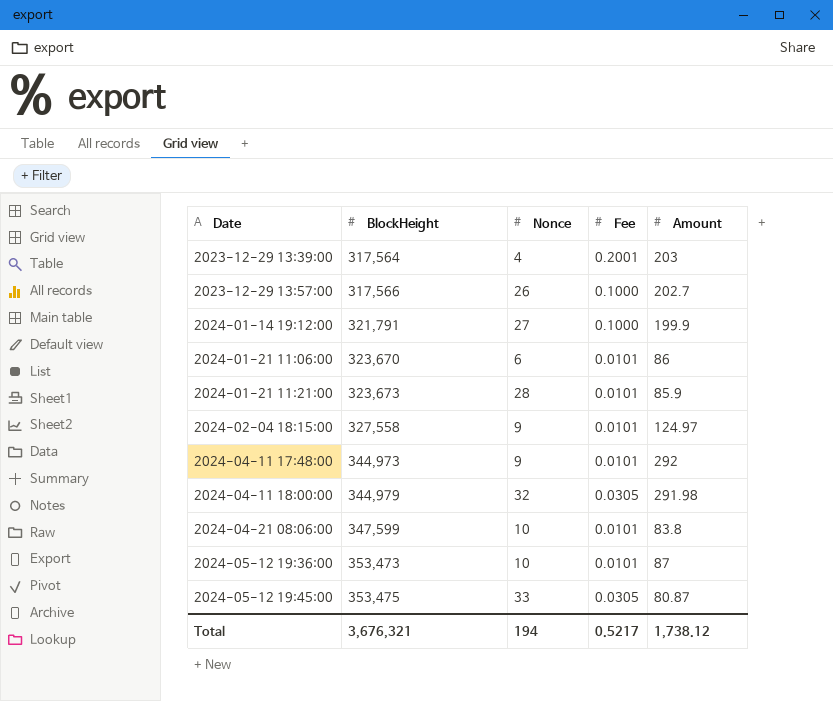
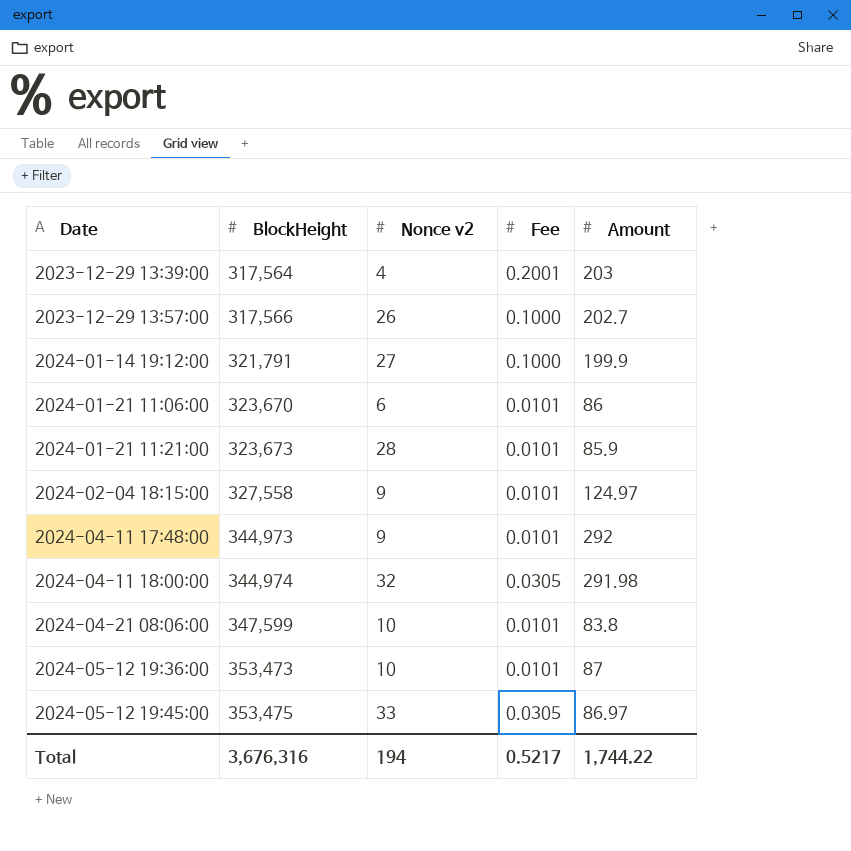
column name: Nonce -> Nonce v2
2024-04-11 18:00:00 | BlockHeight: 344,979 -> 344,974
2024-05-12 19:45:00 | Amount: 80.87 -> 86.97
Total | BlockHeight: 3,676,321 -> 3,676,316
Total | Amount: 1,738.12 -> 1,744.22

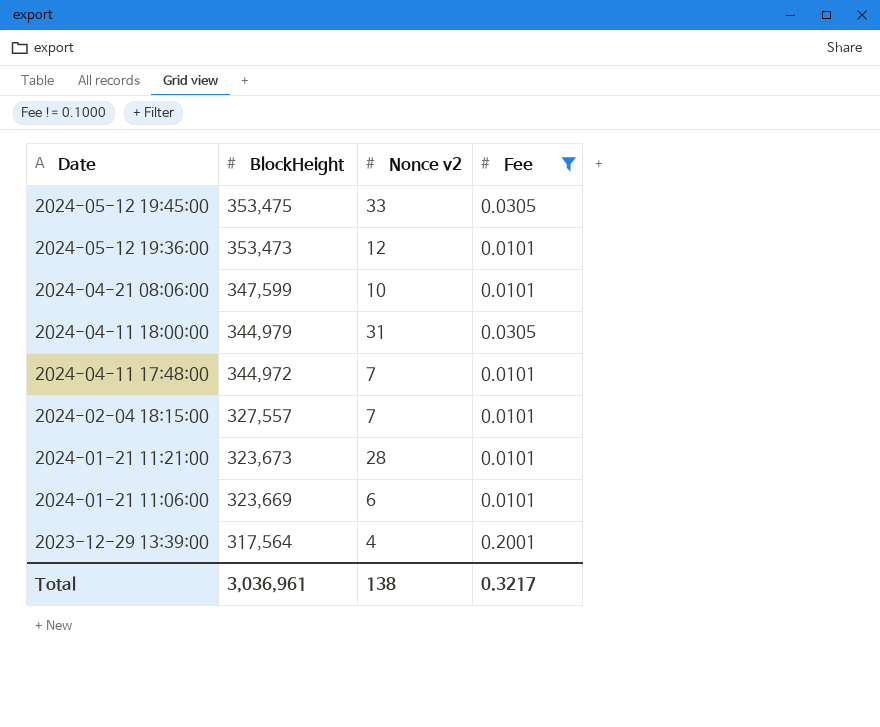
filter: none -> Fee != 0.1000
row order: Date ascending -> Date descending
column Amount | position: 5 -> none
2024-05-12 19:36:00 | Nonce v2: 10 -> 12
2024-04-11 18:00:00 | BlockHeight: 344,974 -> 344,979
2024-04-11 18:00:00 | Nonce v2: 32 -> 31
2024-04-11 17:48:00 | BlockHeight: 344,973 -> 344,972
2024-04-11 17:48:00 | Nonce v2: 9 -> 7
2024-02-04 18:15:00 | BlockHeight: 327,558 -> 327,557
2024-02-04 18:15:00 | Nonce v2: 9 -> 7
2024-01-21 11:06:00 | BlockHeight: 323,670 -> 323,669
Total | BlockHeight: 3,676,316 -> 3,036,961
Total | Nonce v2: 194 -> 138
Total | Fee: 0.5217 -> 0.3217

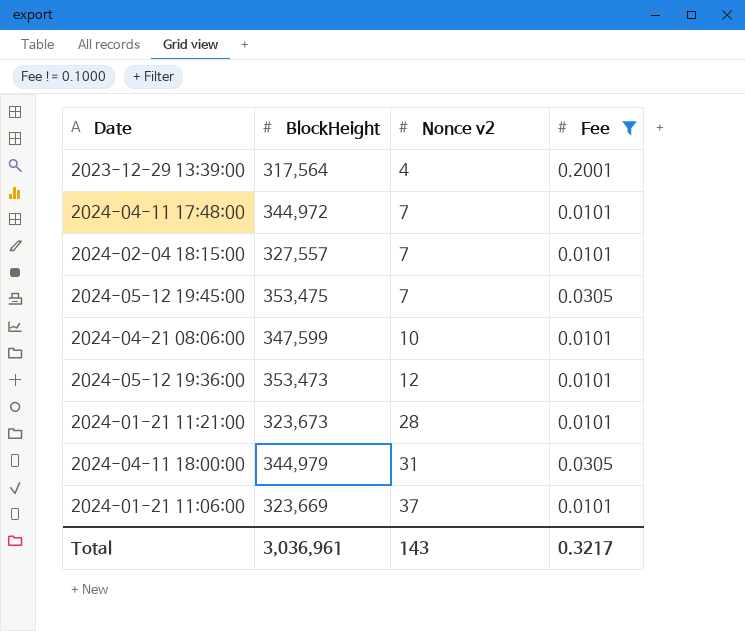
row order: Date descending -> Nonce v2 ascending
2024-05-12 19:45:00 | Nonce v2: 33 -> 7
2024-01-21 11:06:00 | Nonce v2: 6 -> 37
Total | Nonce v2: 138 -> 143

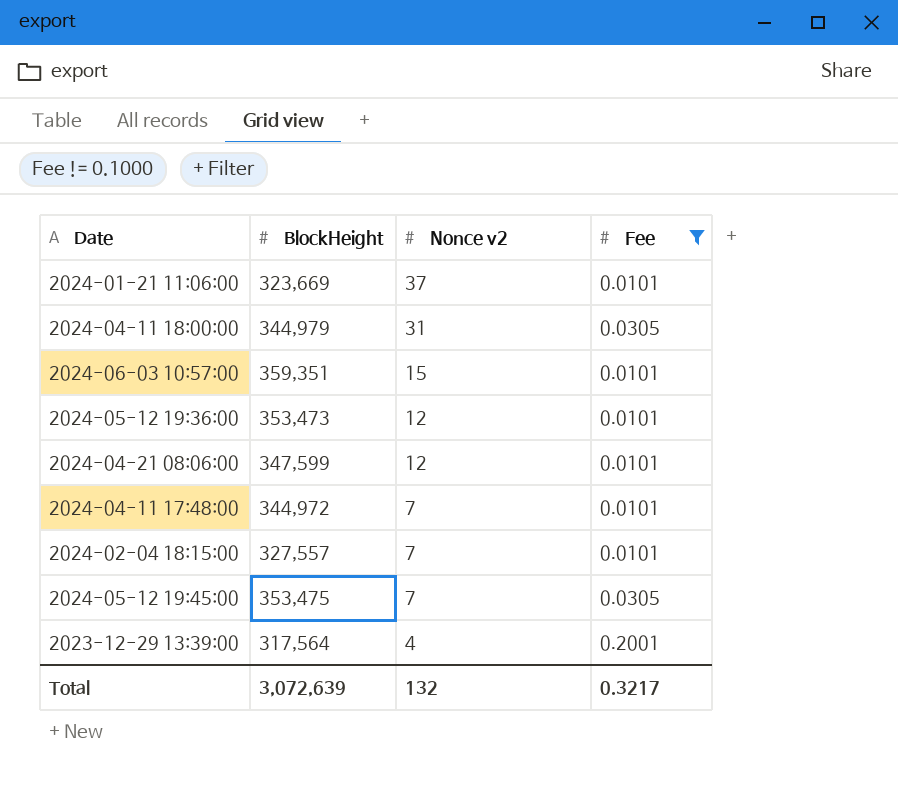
row order: Nonce v2 ascending -> Nonce v2 descending
row 2024-01-21 11:21:00: 323,673 | 28 | 0.0101 -> none
row 2024-06-03 10:57:00: none -> 359,351 | 15 | 0.0101
2024-04-21 08:06:00 | Nonce v2: 10 -> 12
Total | BlockHeight: 3,036,961 -> 3,072,639
Total | Nonce v2: 143 -> 132

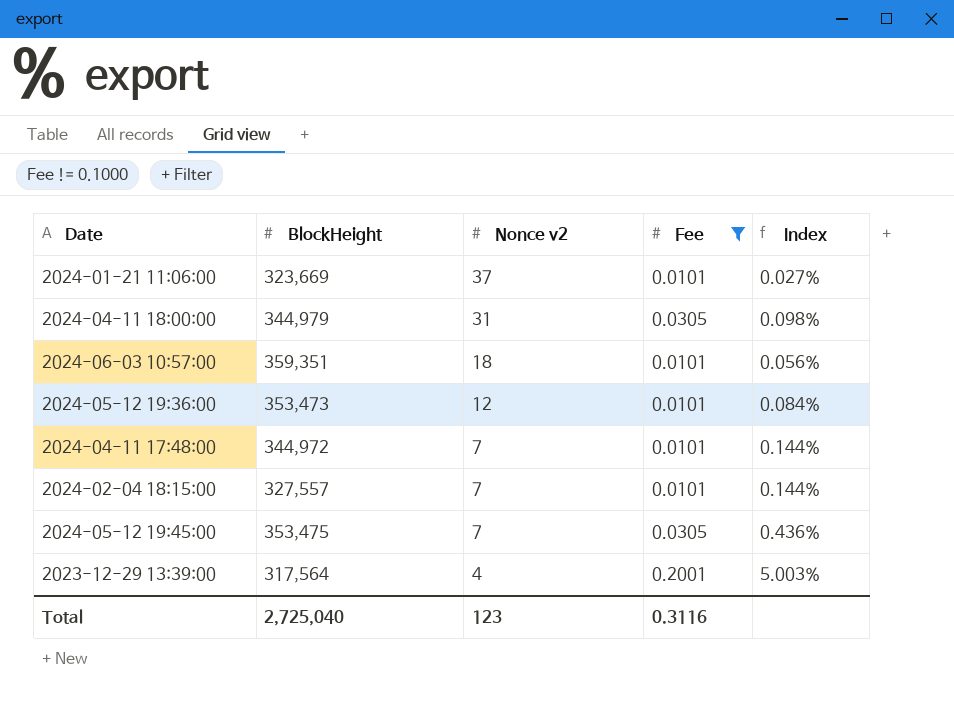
column Index | formula: none -> [Fee] / [Nonce v2]
row 2024-04-21 08:06:00: 347,599 | 12 | 0.0101 -> none
2024-06-03 10:57:00 | Nonce v2: 15 -> 18
Total | BlockHeight: 3,072,639 -> 2,725,040
Total | Nonce v2: 132 -> 123
Total | Fee: 0.3217 -> 0.3116

